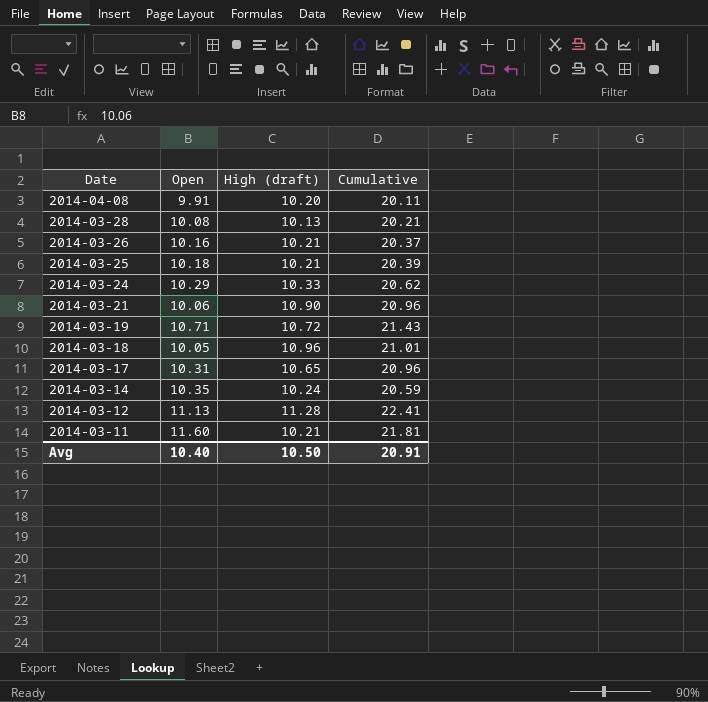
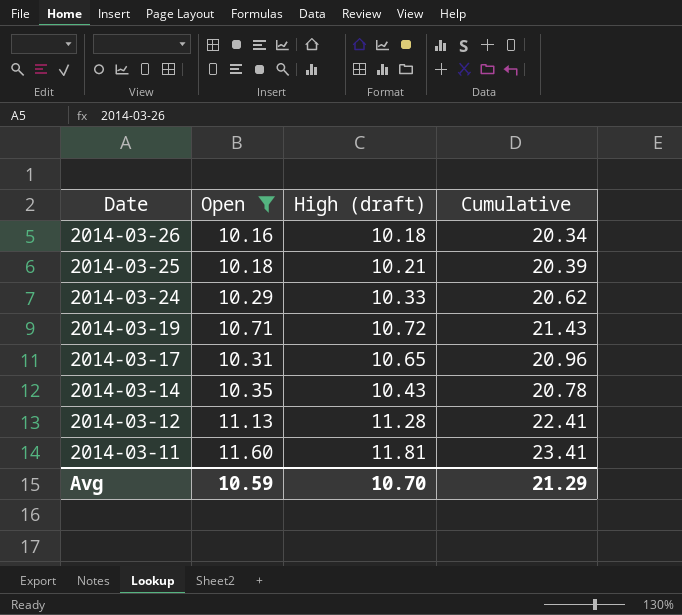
filter: none -> Open >= 10.16
2014-03-26 | High (draft): 10.21 -> 10.18
2014-03-26 | Cumulative: 20.37 -> 20.34
2014-03-14 | High (draft): 10.24 -> 10.43
2014-03-14 | Cumulative: 20.59 -> 20.78
2014-03-11 | High (draft): 10.21 -> 11.81
2014-03-11 | Cumulative: 21.81 -> 23.41
Avg | Open: 10.40 -> 10.59
Avg | High (draft): 10.50 -> 10.70
Avg | Cumulative: 20.91 -> 21.29

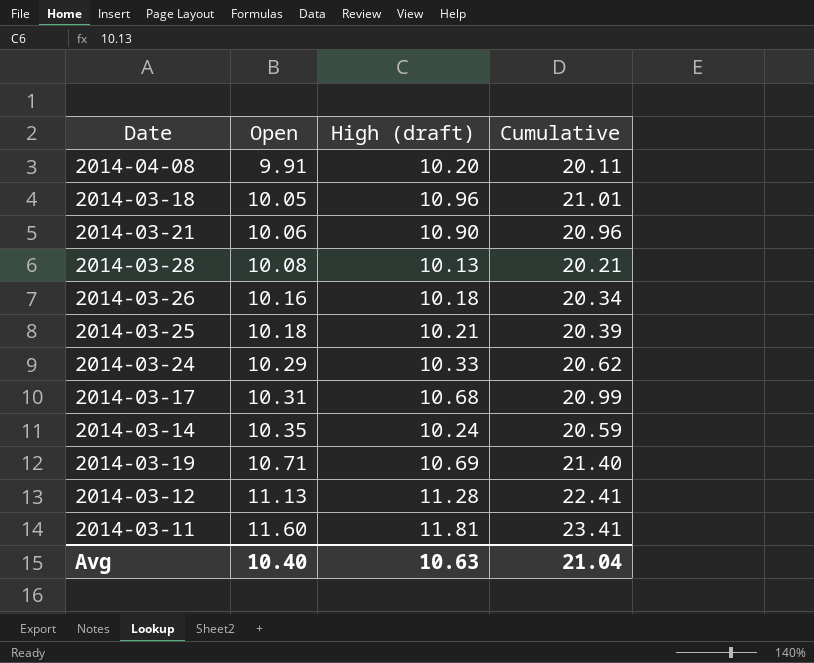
filter: Open >= 10.16 -> none
row order: Date descending -> Open ascending
2014-03-17 | High (draft): 10.65 -> 10.68
2014-03-17 | Cumulative: 20.96 -> 20.99
2014-03-14 | High (draft): 10.43 -> 10.24
2014-03-14 | Cumulative: 20.78 -> 20.59
2014-03-19 | High (draft): 10.72 -> 10.69
2014-03-19 | Cumulative: 21.43 -> 21.40
Avg | Open: 10.59 -> 10.40
Avg | High (draft): 10.70 -> 10.63
Avg | Cumulative: 21.29 -> 21.04

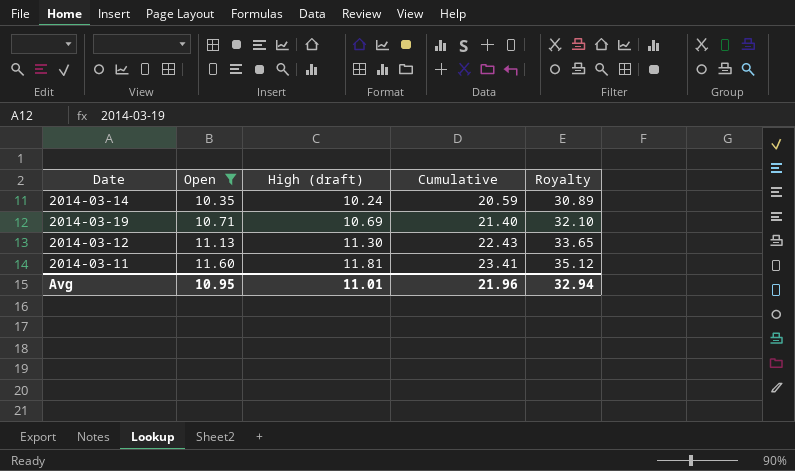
filter: none -> Open >= 10.35
column Royalty | formula: none -> [Cumulative] * 1.5
2014-03-12 | High (draft): 11.28 -> 11.30
2014-03-12 | Cumulative: 22.41 -> 22.43
Avg | Open: 10.40 -> 10.95
Avg | High (draft): 10.63 -> 11.01
Avg | Cumulative: 21.04 -> 21.96

